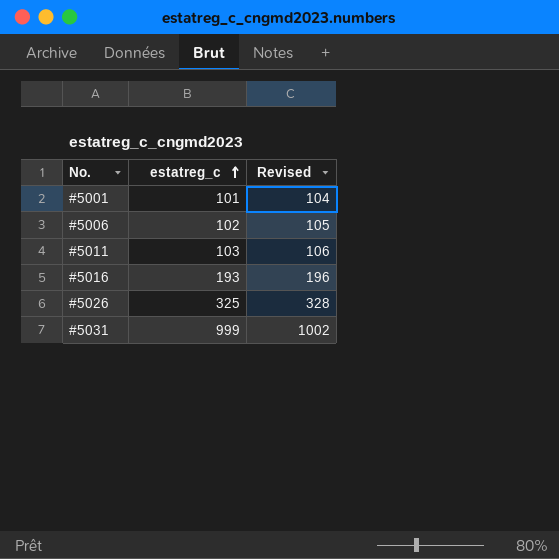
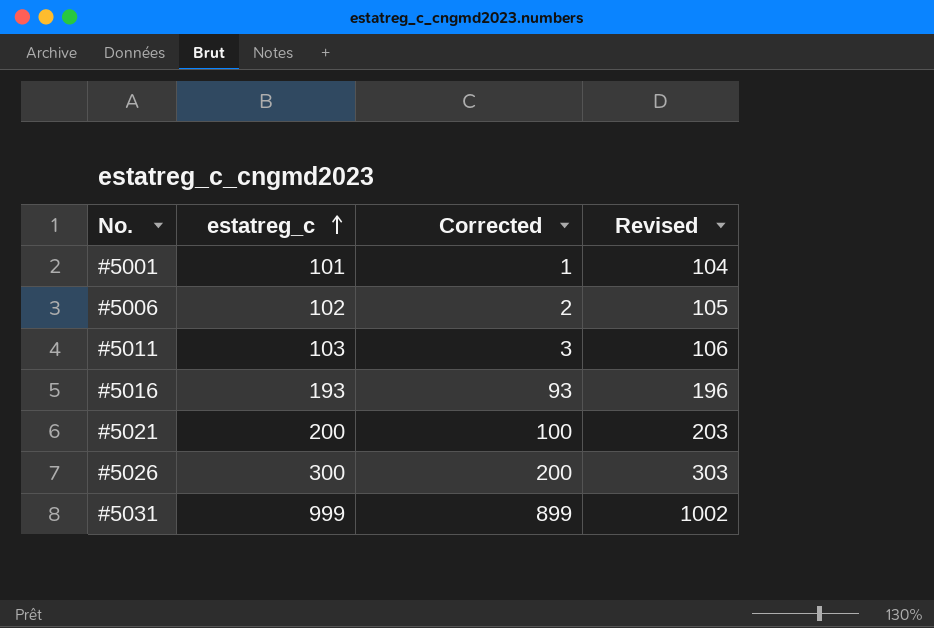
column Corrected | formula: none -> [estatreg_c] - 100
row #5021: none -> 200 | 100 | 203
#5026 | estatreg_c: 325 -> 300
#5026 | Revised: 328 -> 303

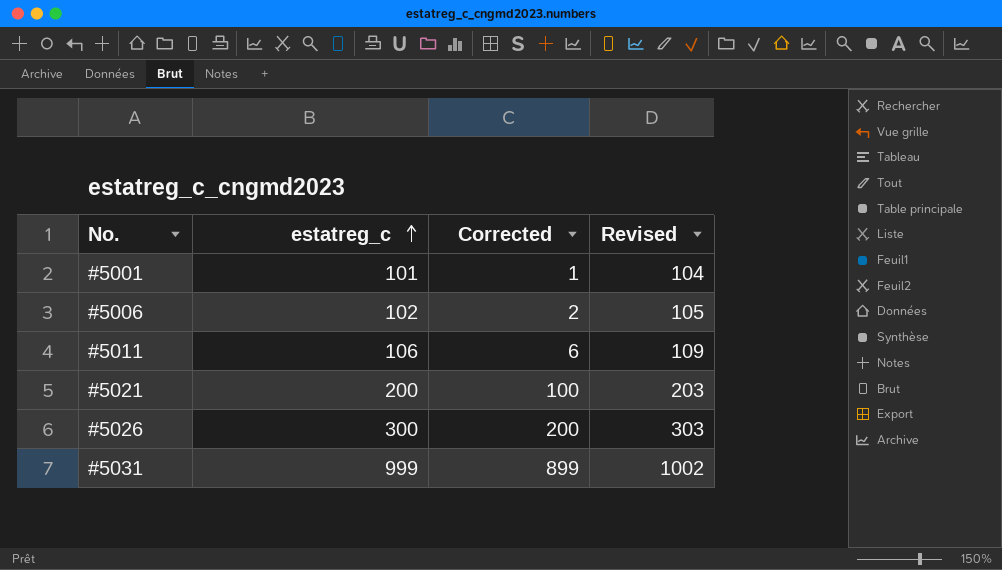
row #5016: 193 | 93 | 196 -> none
#5011 | estatreg_c: 103 -> 106
#5011 | Corrected: 3 -> 6
#5011 | Revised: 106 -> 109

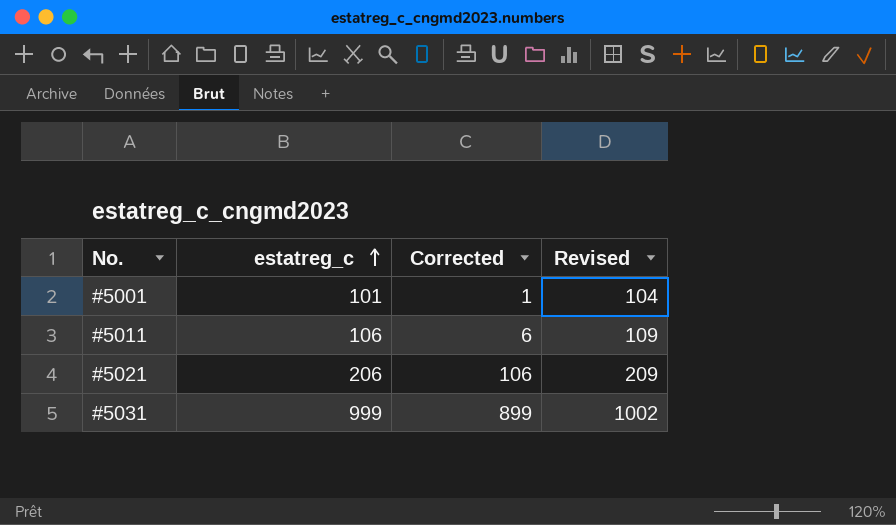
row #5006: 102 | 2 | 105 -> none
row #5026: 300 | 200 | 303 -> none
#5021 | estatreg_c: 200 -> 206
#5021 | Corrected: 100 -> 106
#5021 | Revised: 203 -> 209

